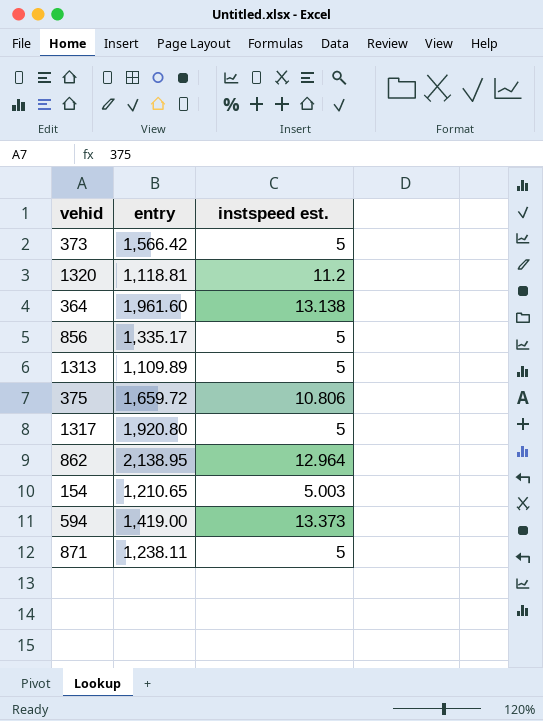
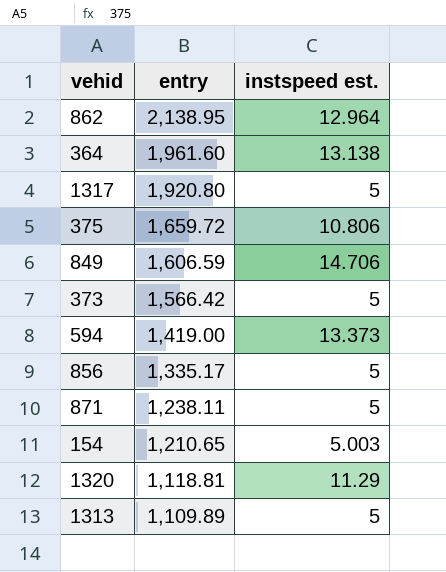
row order: none -> entry descending
row 849: none -> 1,606.59 | 14.706
1320 | instspeed est.: 11.2 -> 11.29

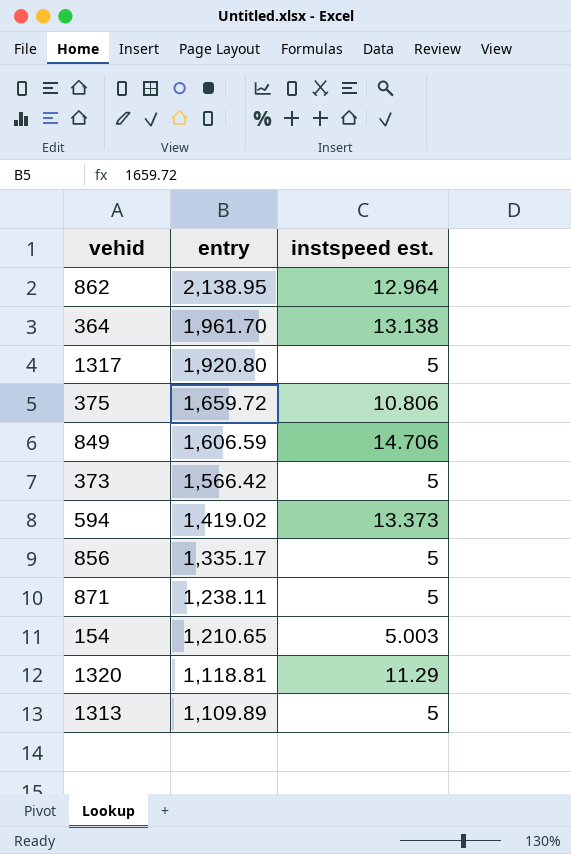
364 | entry: 1,961.60 -> 1,961.70
594 | entry: 1,419.00 -> 1,419.02

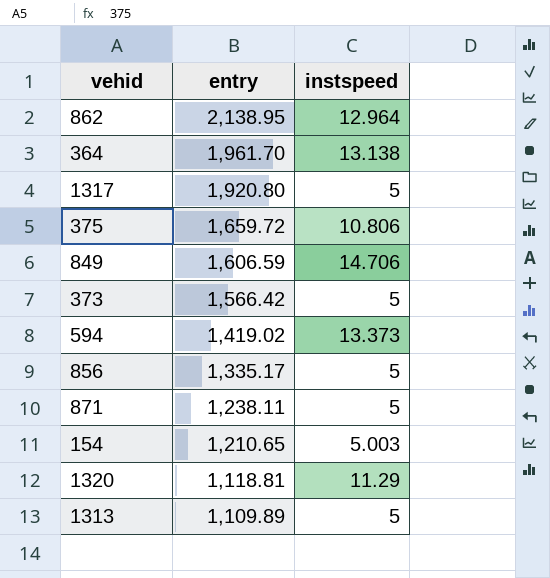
column name: instspeed est. -> instspeed

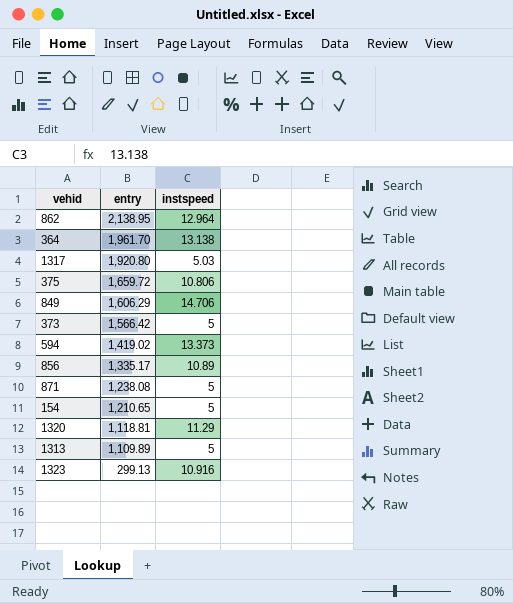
1317 | instspeed: 5 -> 5.03
849 | entry: 1,606.59 -> 1,606.29
856 | instspeed: 5 -> 10.89
871 | entry: 1,238.11 -> 1,238.08
154 | instspeed: 5.003 -> 5
row 1323: none -> 299.13 | 10.916

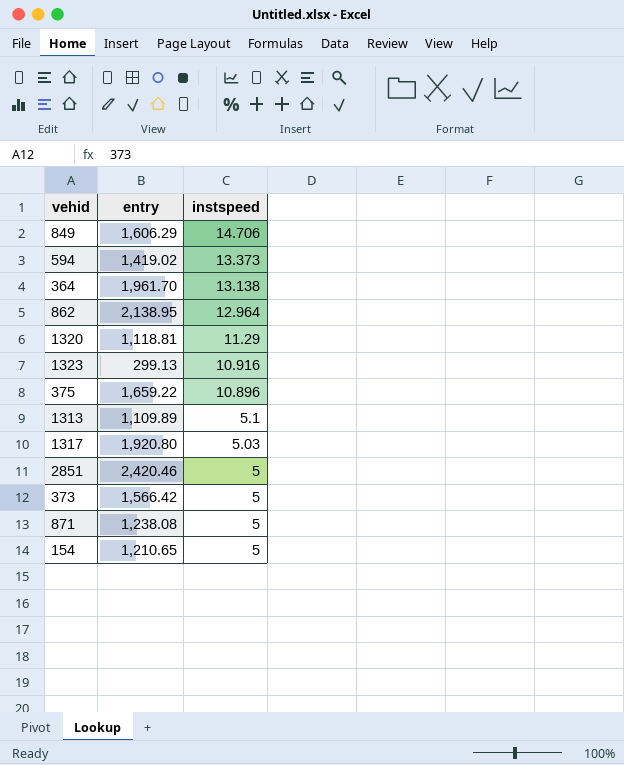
row order: entry descending -> instspeed descending
row 856: 1,335.17 | 10.89 -> none
375 | entry: 1,659.72 -> 1,659.22
375 | instspeed: 10.806 -> 10.896
1313 | instspeed: 5 -> 5.1
row 2851: none -> 2,420.46 | 5

